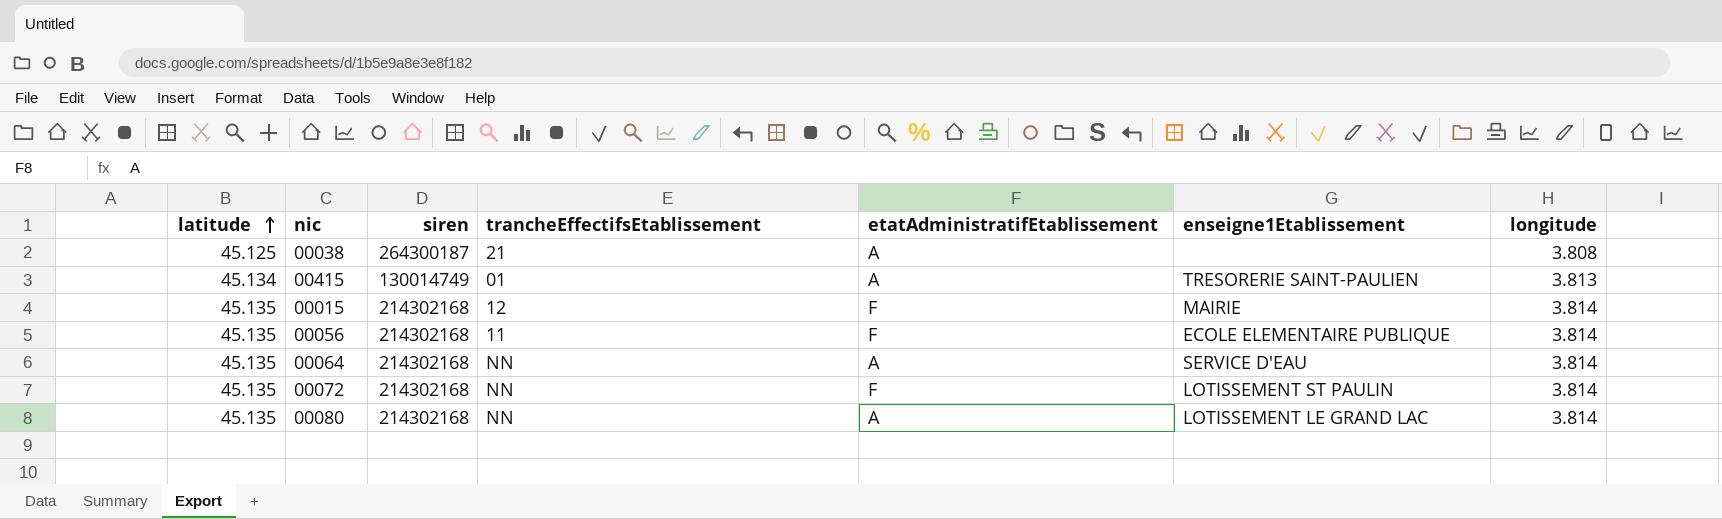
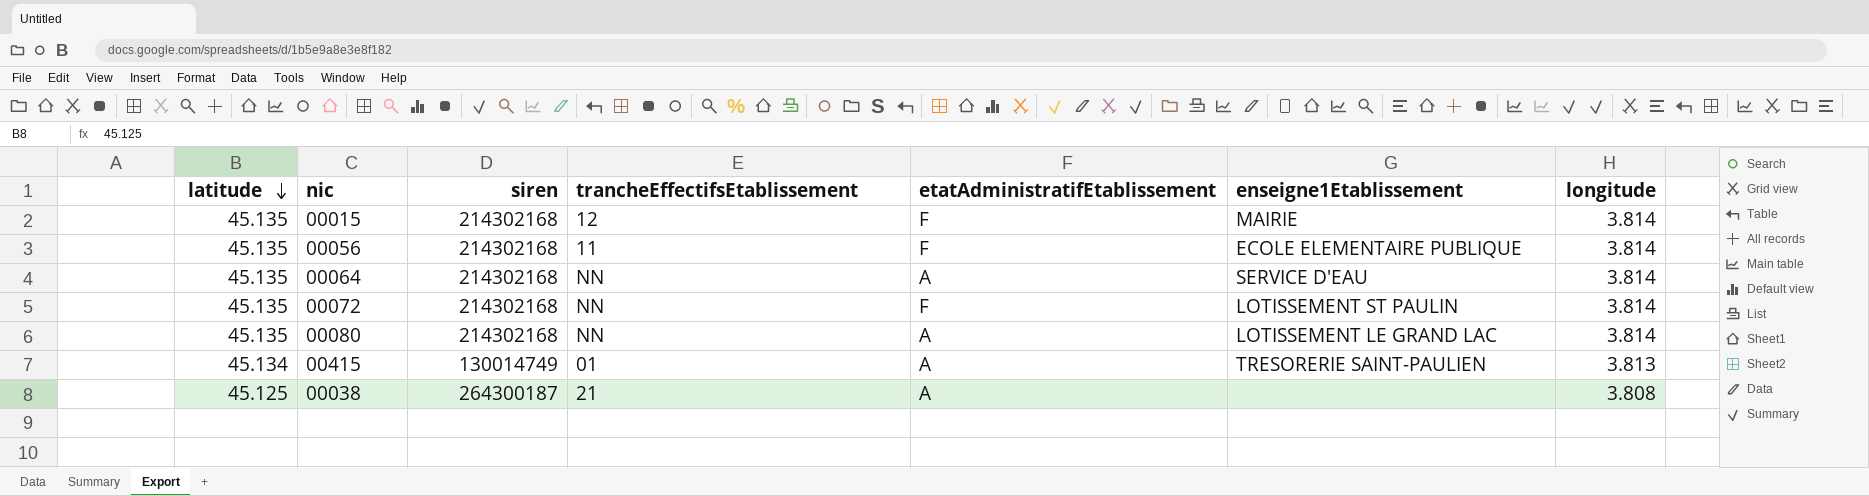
row order: latitude ascending -> latitude descending

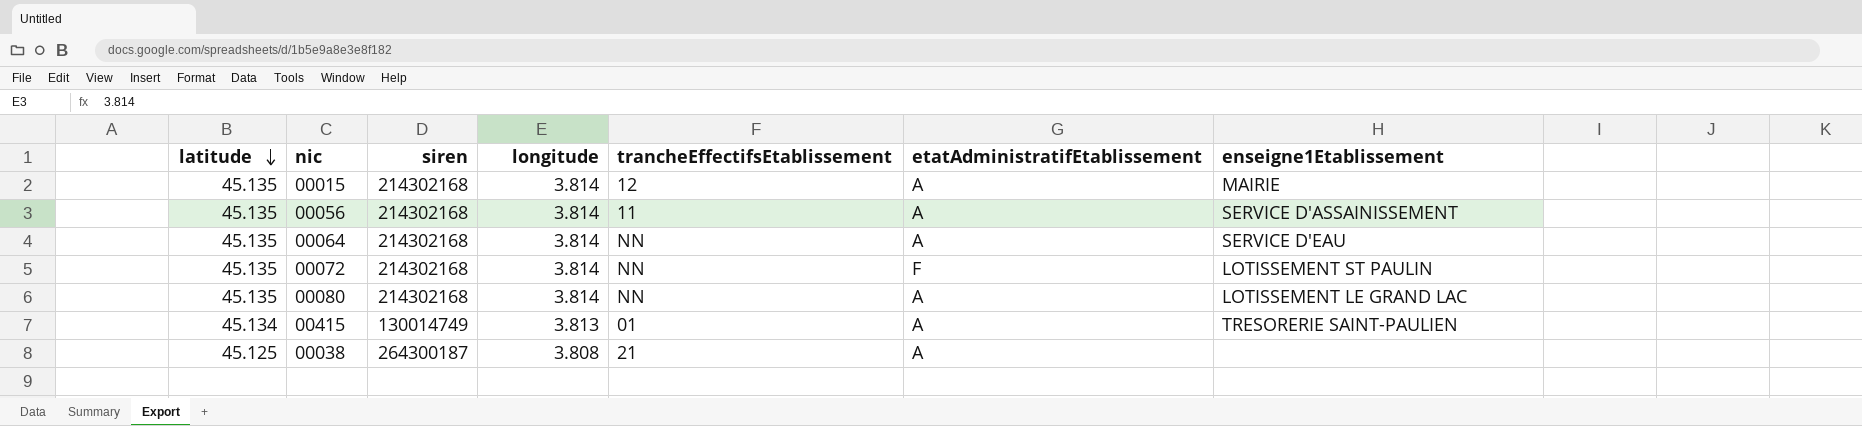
column longitude | position: 7 -> 4
00015 | etatAdministratifEtablissement: F -> A
00056 | etatAdministratifEtablissement: F -> A
00056 | enseigne1Etablissement: ECOLE ELEMENTAIRE PUBLIQUE -> SERVICE D'ASSAINISSEMENT

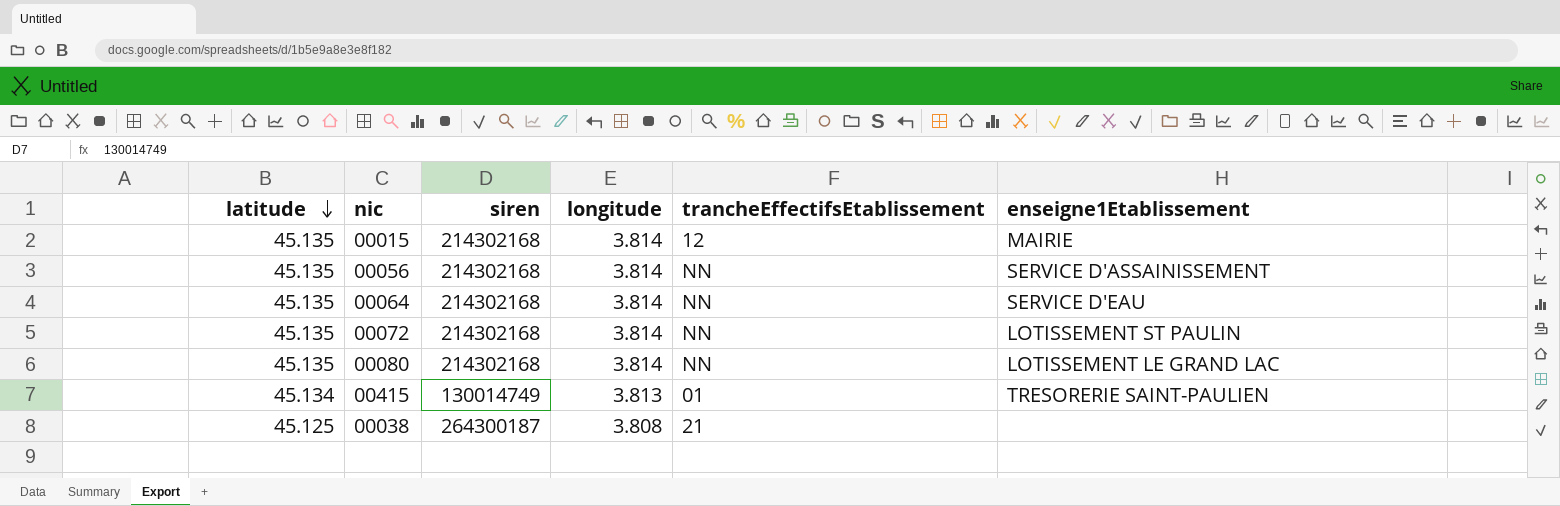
column etatAdministratifEtablissement | position: 6 -> none
00056 | trancheEffectifsEtablissement: 11 -> NN

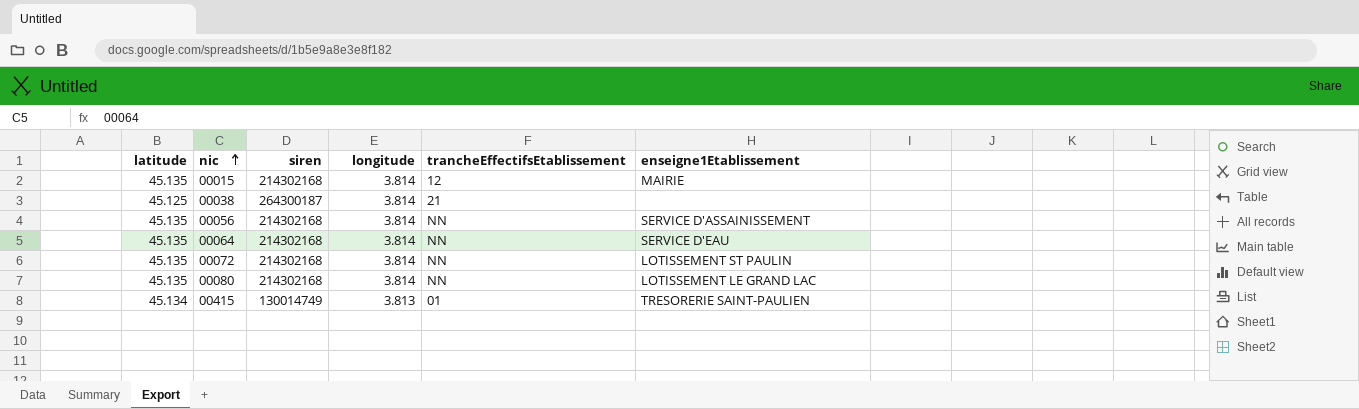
row order: latitude descending -> nic ascending
00038 | longitude: 3.808 -> 3.814

